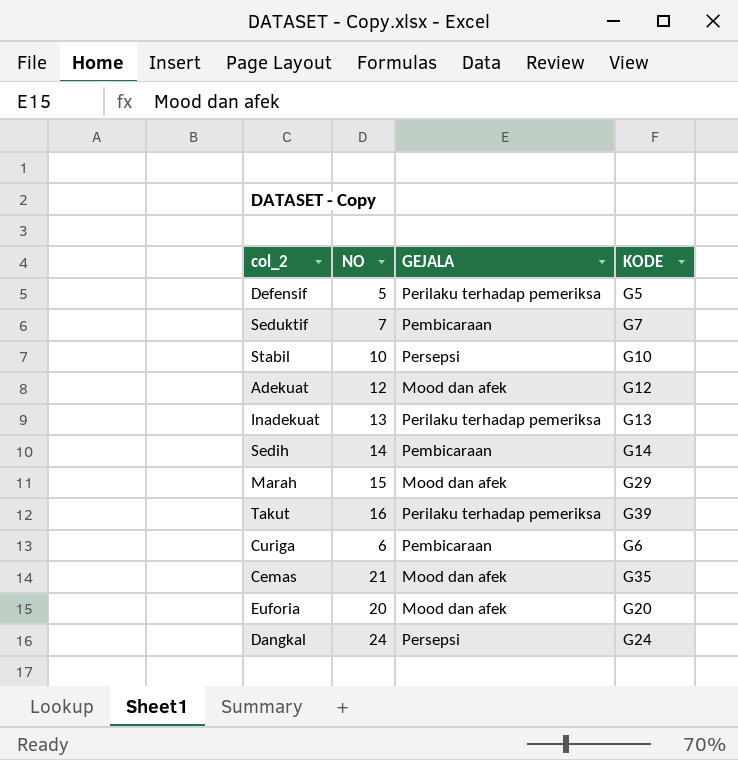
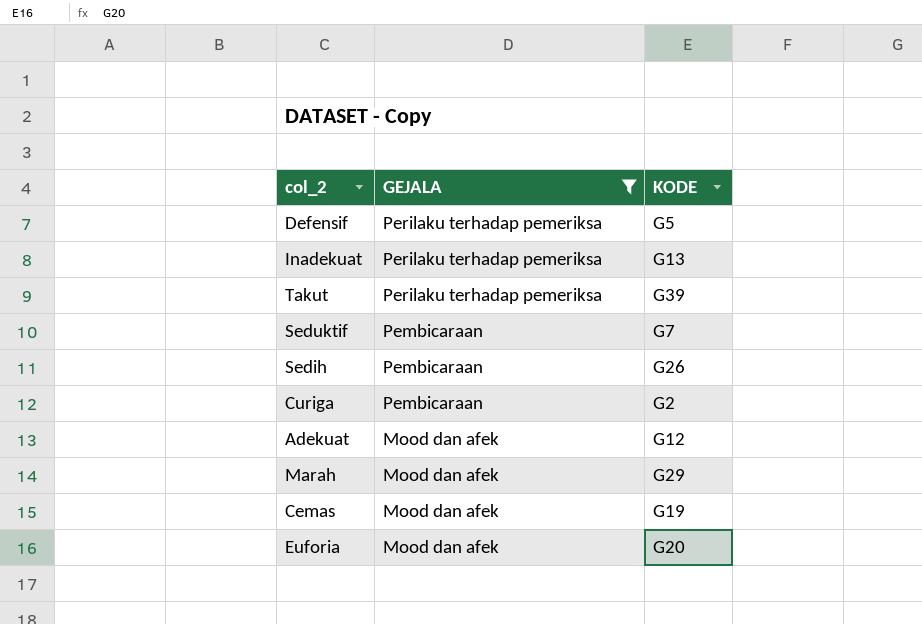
filter: none -> GEJALA != Persepsi
row order: none -> GEJALA descending
column NO | position: 2 -> none
Sedih | KODE: G14 -> G26
Curiga | KODE: G6 -> G2
Cemas | KODE: G35 -> G19

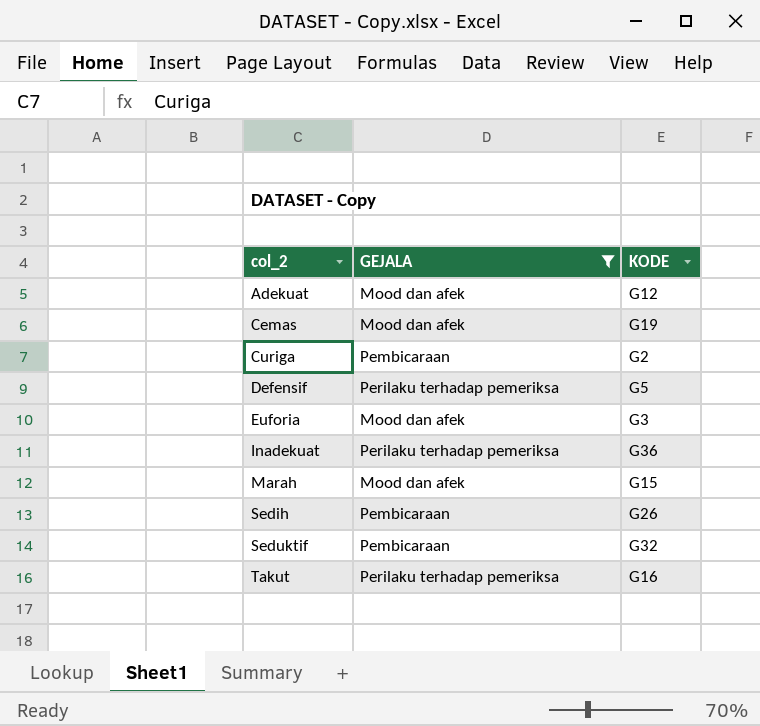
row order: GEJALA descending -> col_2 ascending
Euforia | KODE: G20 -> G3
Inadekuat | KODE: G13 -> G36
Marah | KODE: G29 -> G15
Seduktif | KODE: G7 -> G32
Takut | KODE: G39 -> G16

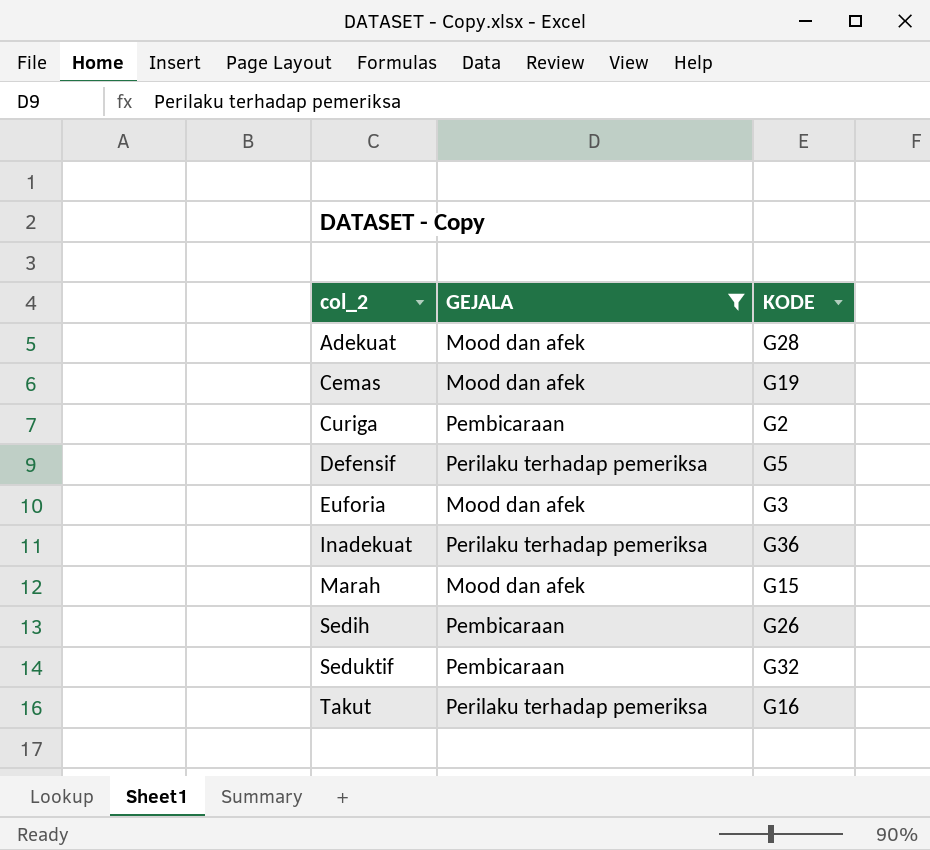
Adekuat | KODE: G12 -> G28

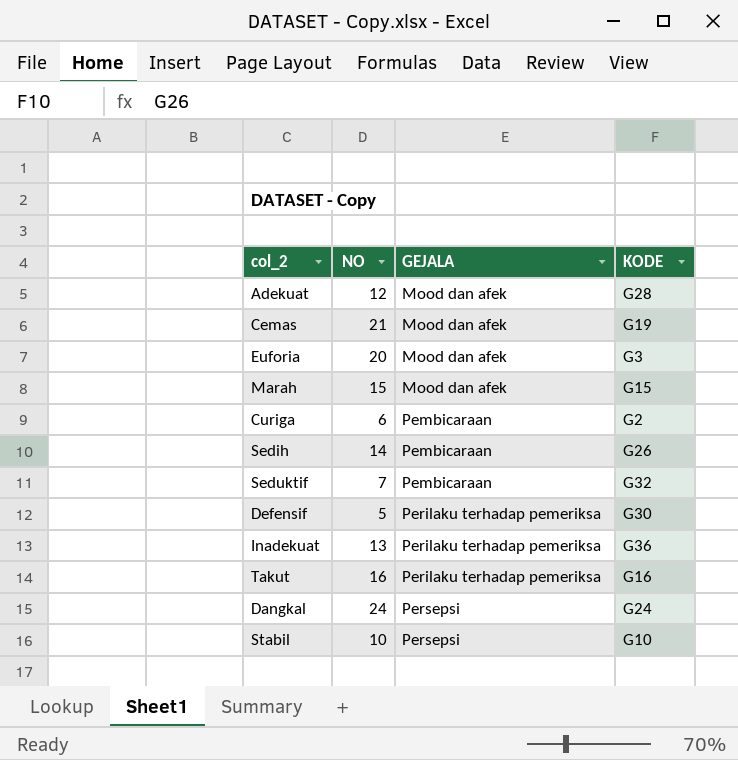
filter: GEJALA != Persepsi -> none
row order: col_2 ascending -> GEJALA ascending
column NO | position: none -> 2
Defensif | KODE: G5 -> G30

